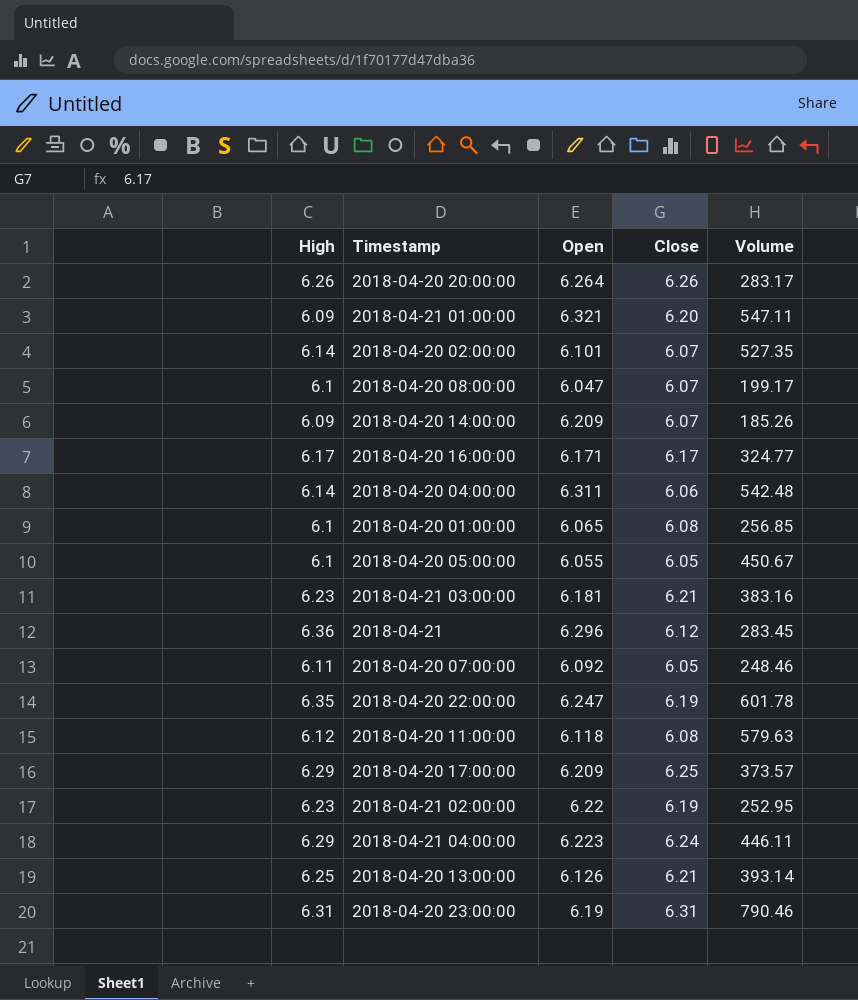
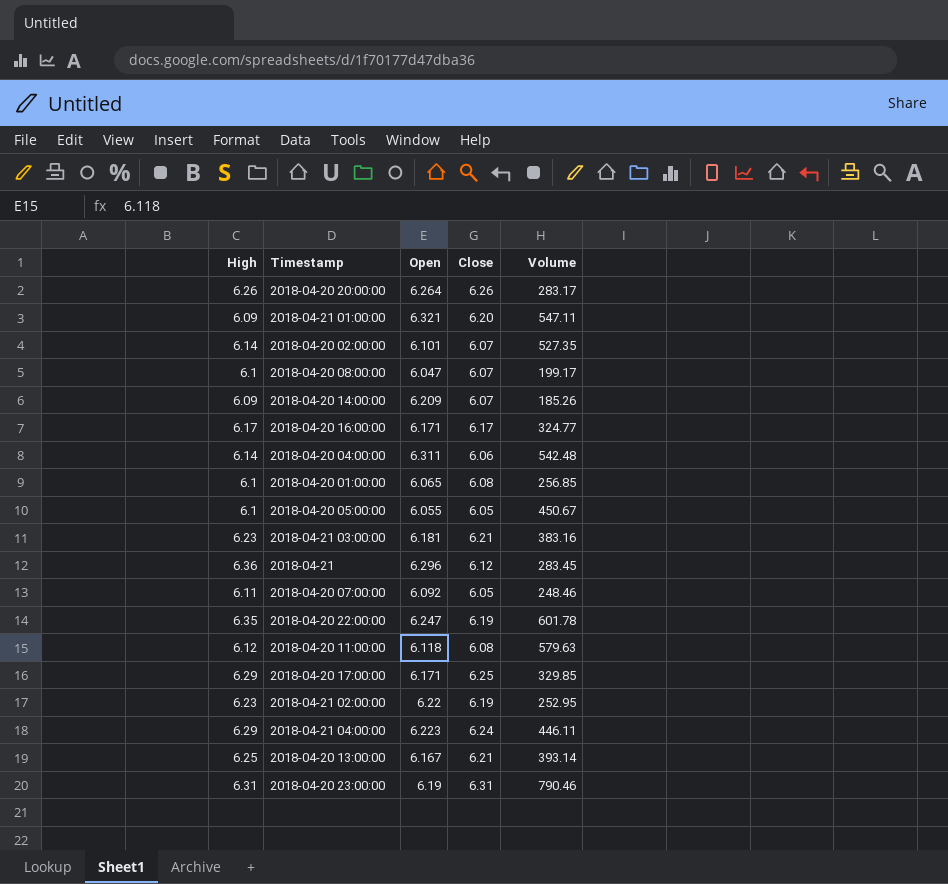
2018-04-20 17:00:00 | Open: 6.209 -> 6.171
2018-04-20 17:00:00 | Volume: 373.57 -> 329.85
2018-04-20 13:00:00 | Open: 6.126 -> 6.167

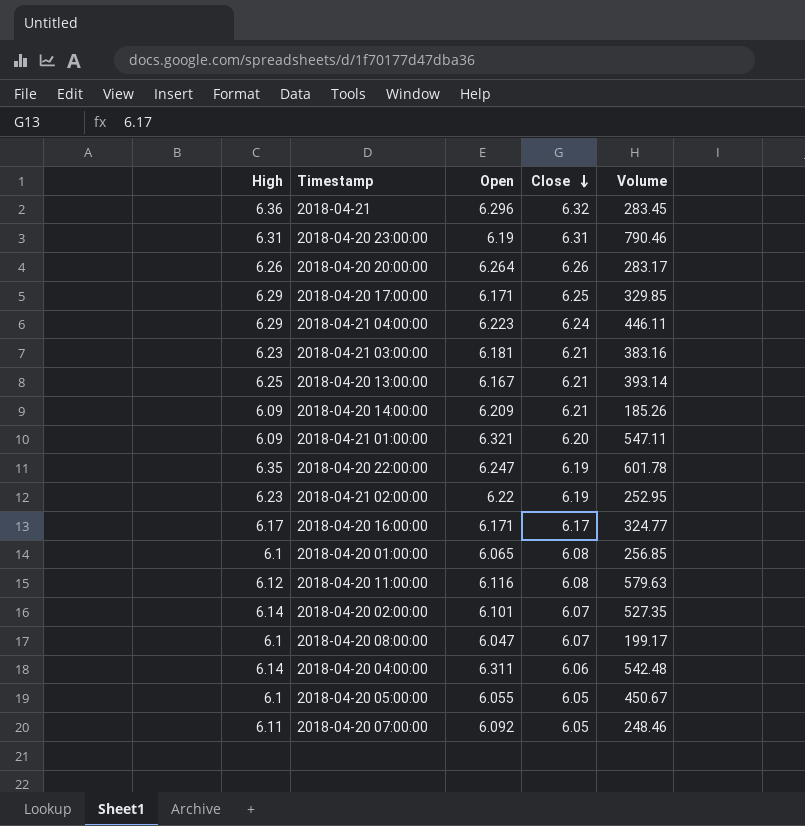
row order: none -> Close descending
2018-04-21 | Close: 6.12 -> 6.32
2018-04-20 14:00:00 | Close: 6.07 -> 6.21
2018-04-20 11:00:00 | Open: 6.118 -> 6.116

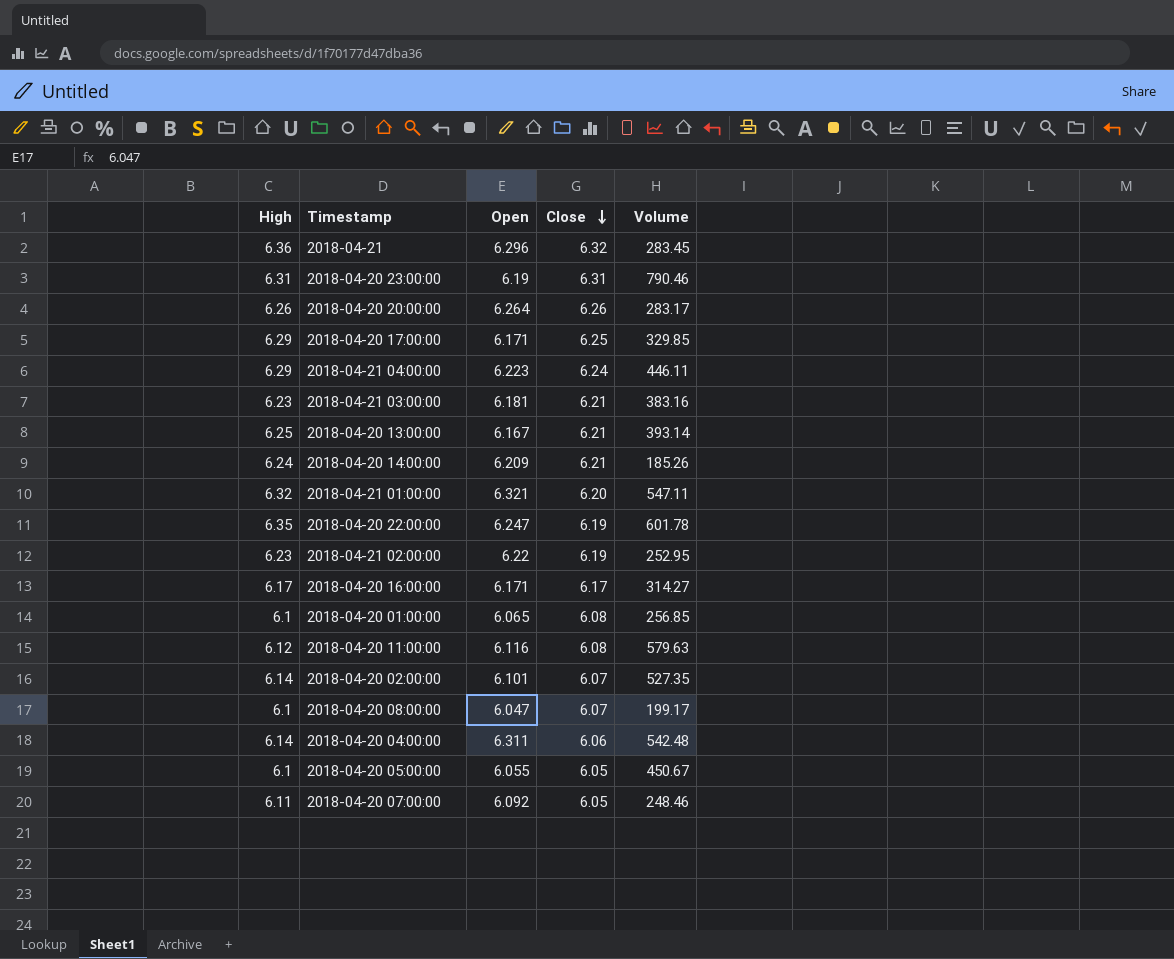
2018-04-20 14:00:00 | High: 6.09 -> 6.24
2018-04-21 01:00:00 | High: 6.09 -> 6.32
2018-04-20 16:00:00 | Volume: 324.77 -> 314.27

